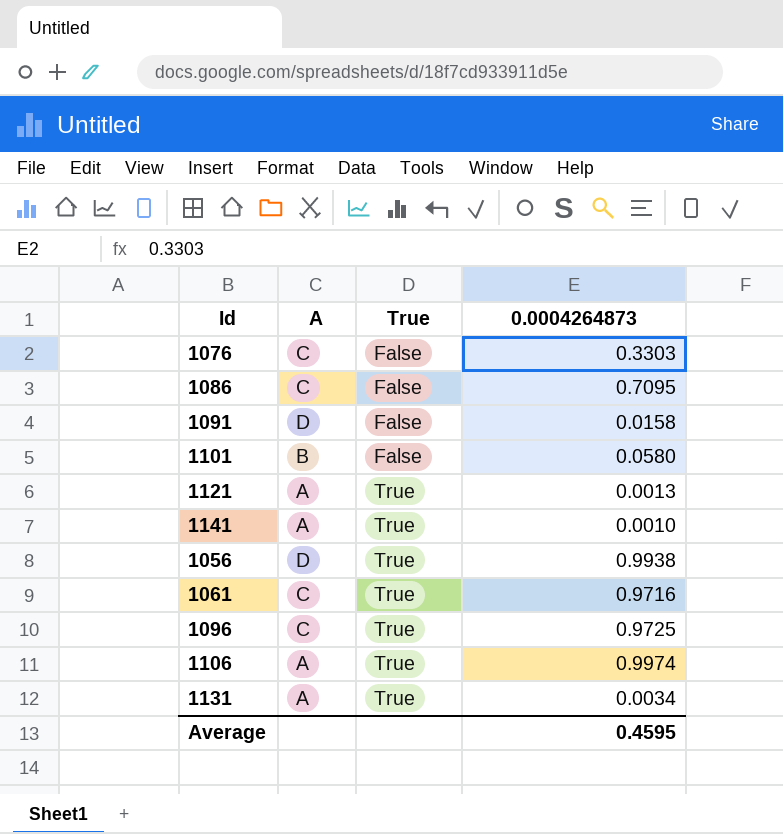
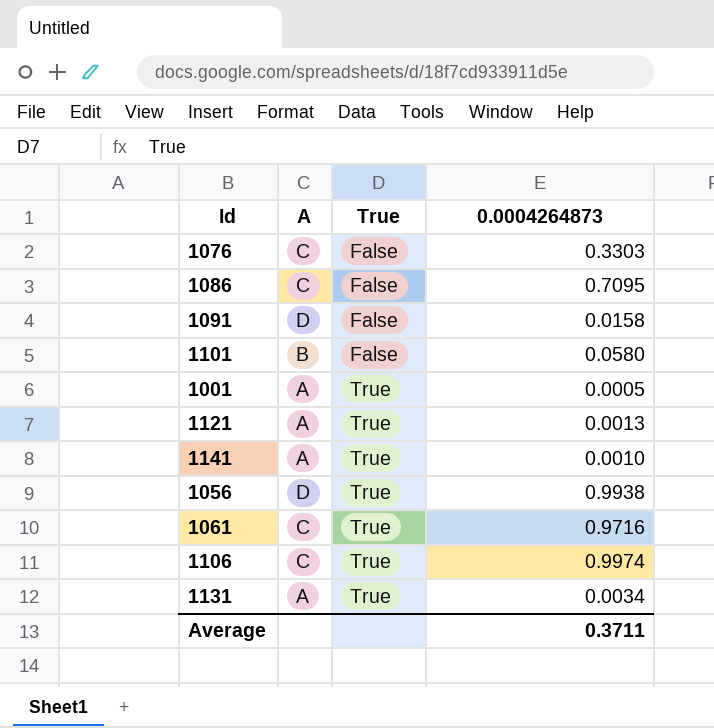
row 1096: C | True | 0.9725 -> none
row 1001: none -> A | True | 0.0005
1106 | A: A -> C
Average | 0.0004264873: 0.4595 -> 0.3711

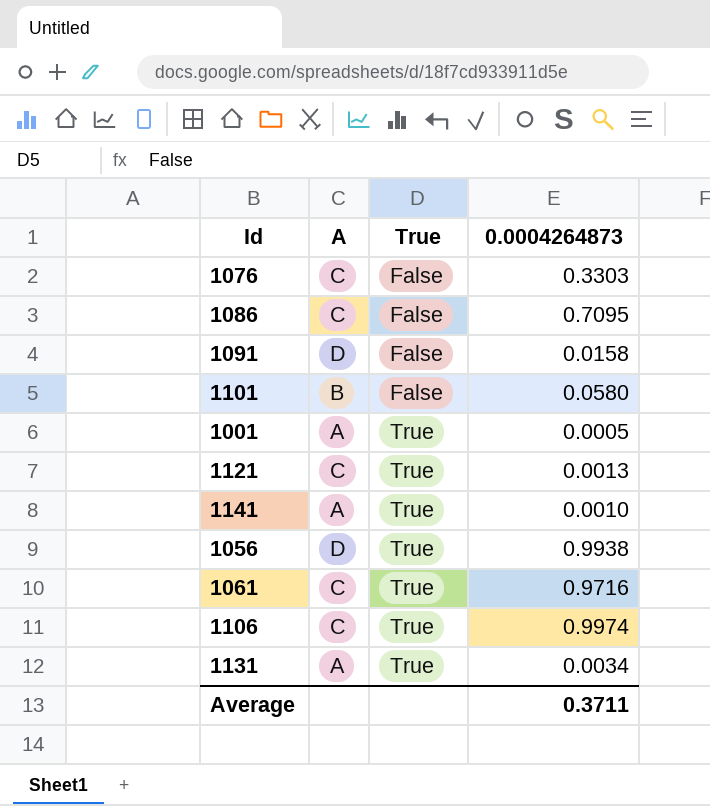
1121 | A: A -> C

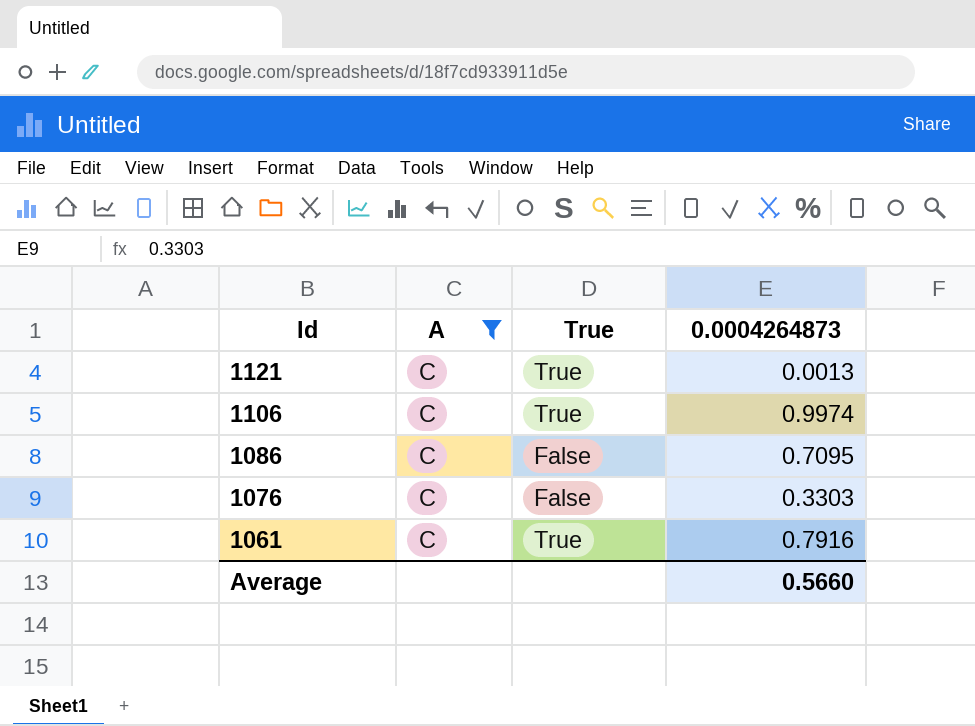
filter: none -> A = C
row order: True ascending -> Id descending
1061 | 0.0004264873: 0.9716 -> 0.7916
Average | 0.0004264873: 0.3711 -> 0.5660

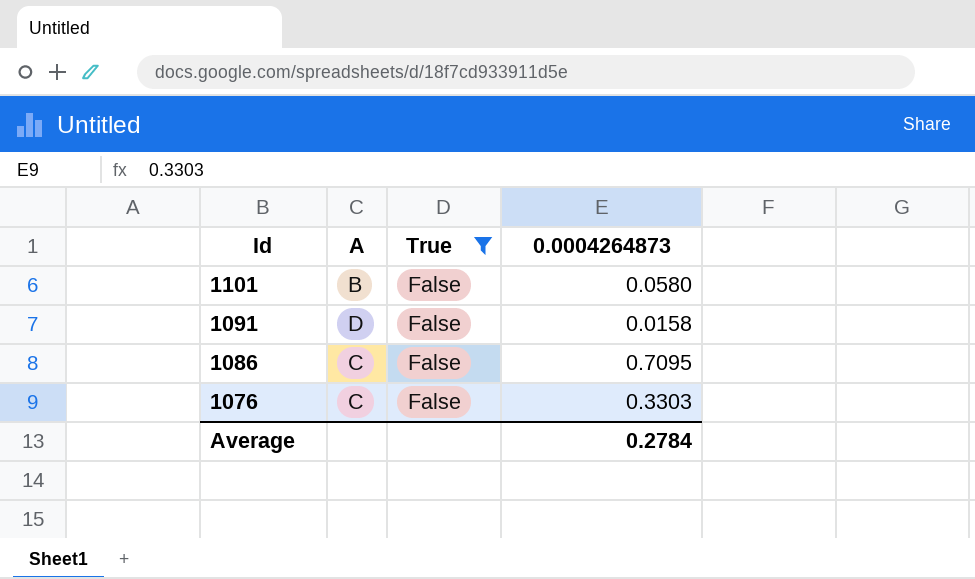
filter: A = C -> True = False
Average | 0.0004264873: 0.5660 -> 0.2784

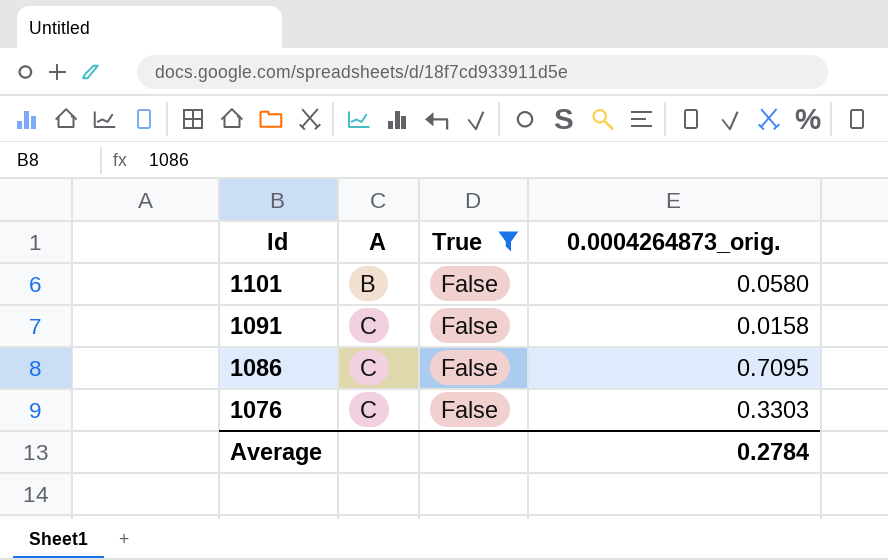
column name: 0.0004264873 -> 0.0004264873_orig.
1091 | A: D -> C

